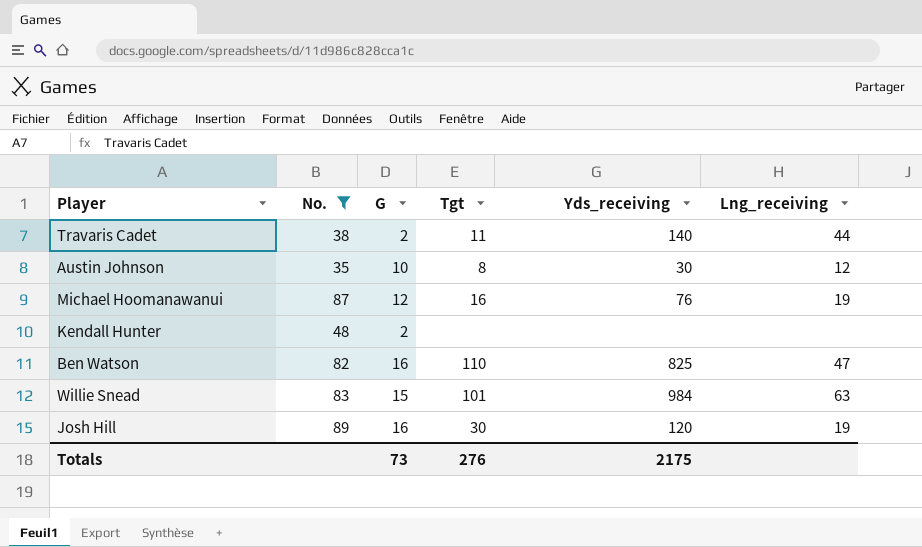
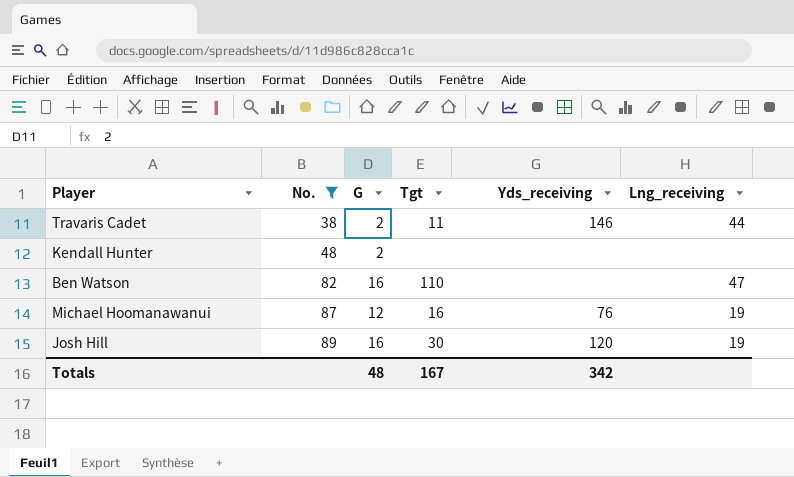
row order: none -> No. ascending
row Austin Johnson: 35 | 10 | 8 | 30 | 12 -> none
row Willie Snead: 83 | 15 | 101 | 984 | 63 -> none
Travaris Cadet | Yds_receiving: 140 -> 146
Ben Watson | Yds_receiving: 825 -> none
Totals | G: 73 -> 48
Totals | Tgt: 276 -> 167
Totals | Yds_receiving: 2175 -> 342

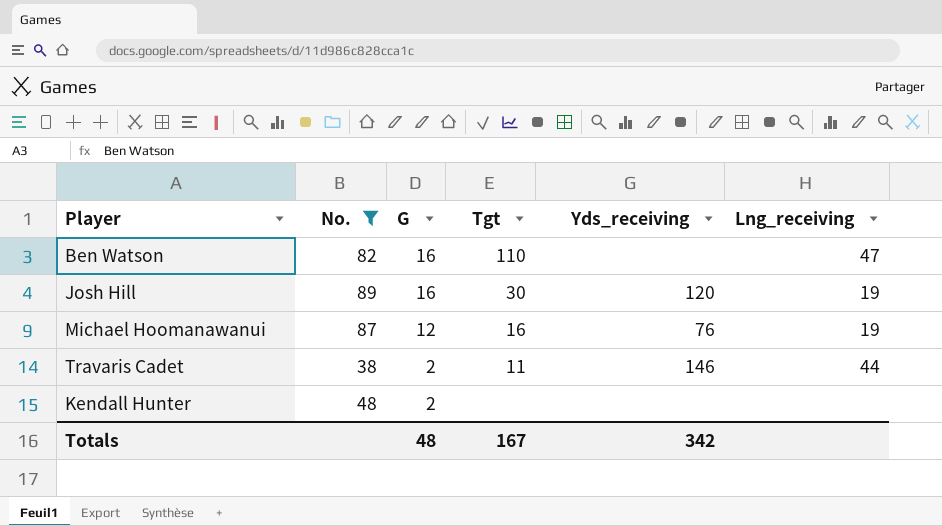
row order: No. ascending -> G descending

